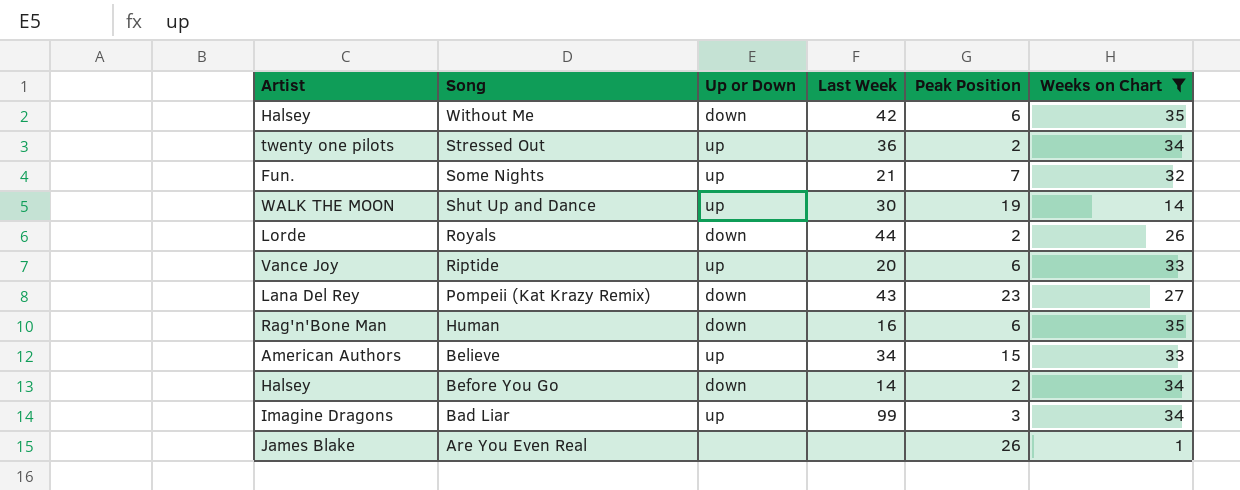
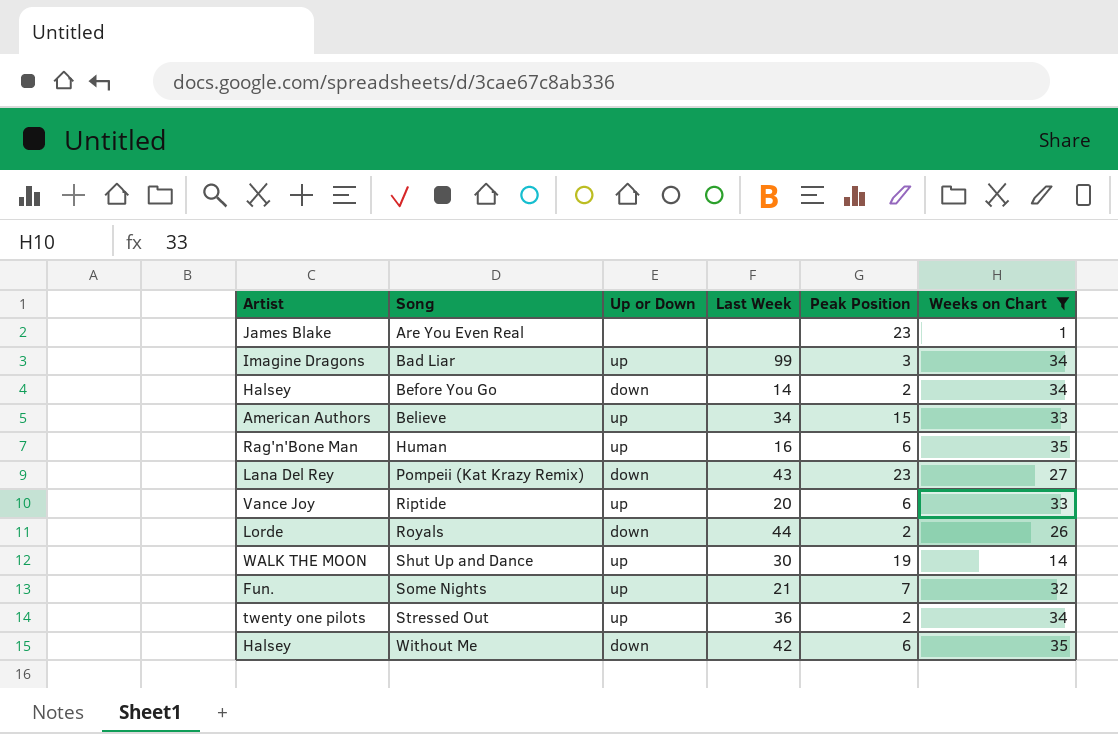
row order: Song descending -> Song ascending
Are You Even Real | Peak Position: 26 -> 23
Human | Up or Down: down -> up

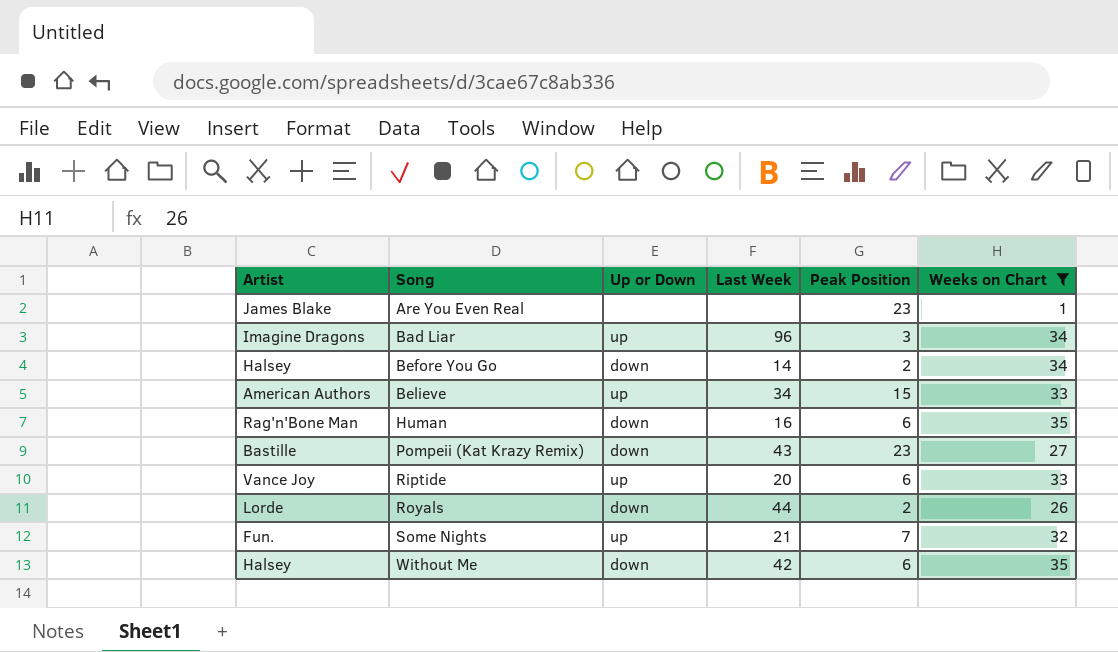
row Shut Up and Dance: WALK THE MOON | up | 30 | 19 | 14 -> none
row Stressed Out: twenty one pilots | up | 36 | 2 | 34 -> none
Bad Liar | Last Week: 99 -> 96
Human | Up or Down: up -> down
Pompeii (Kat Krazy Remix) | Artist: Lana Del Rey -> Bastille

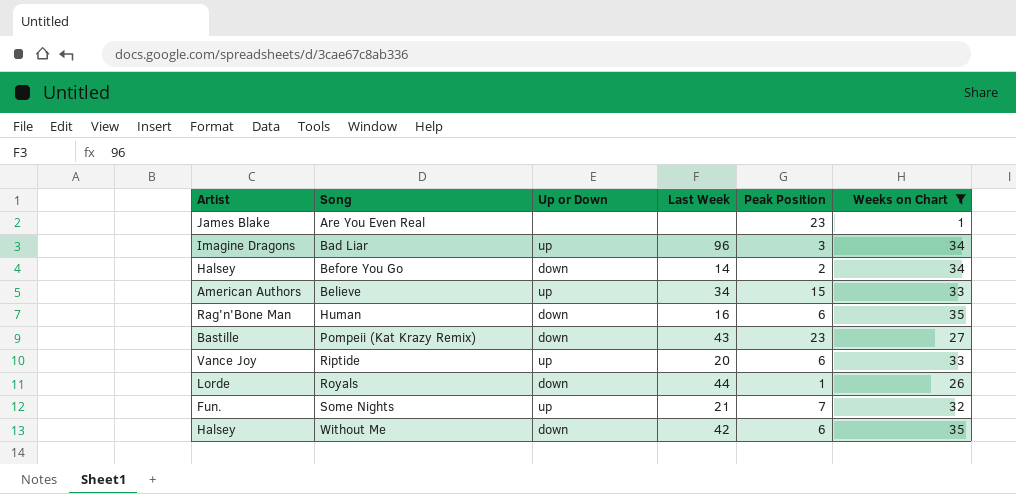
Royals | Peak Position: 2 -> 1

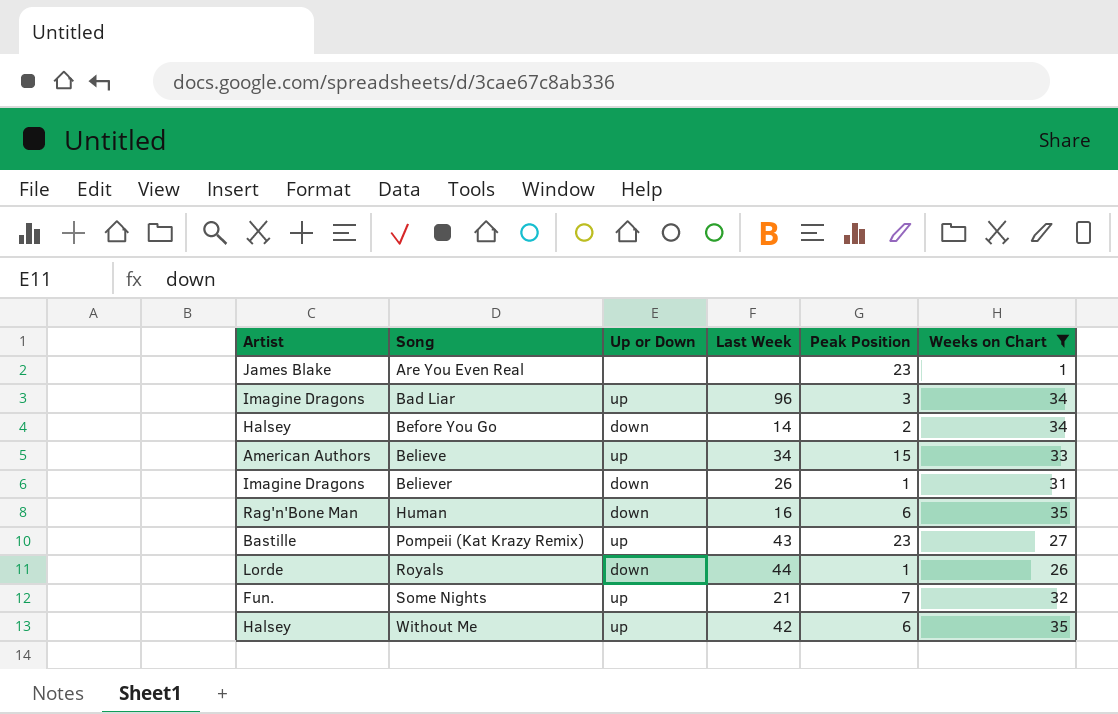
row Riptide: Vance Joy | up | 20 | 6 | 33 -> none
row Believer: none -> Imagine Dragons | down | 26 | 1 | 31
Pompeii (Kat Krazy Remix) | Up or Down: down -> up
Without Me | Up or Down: down -> up

